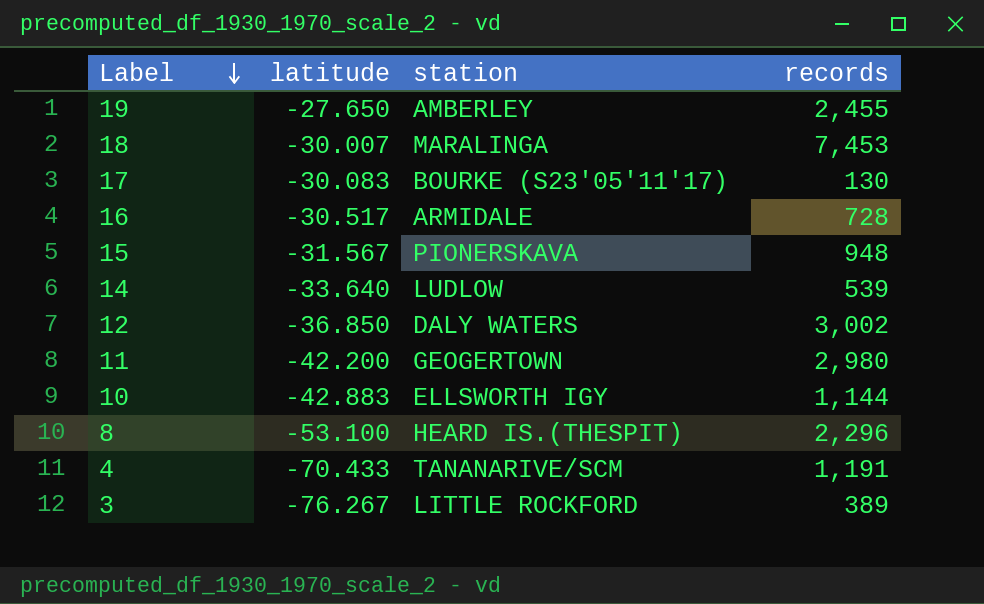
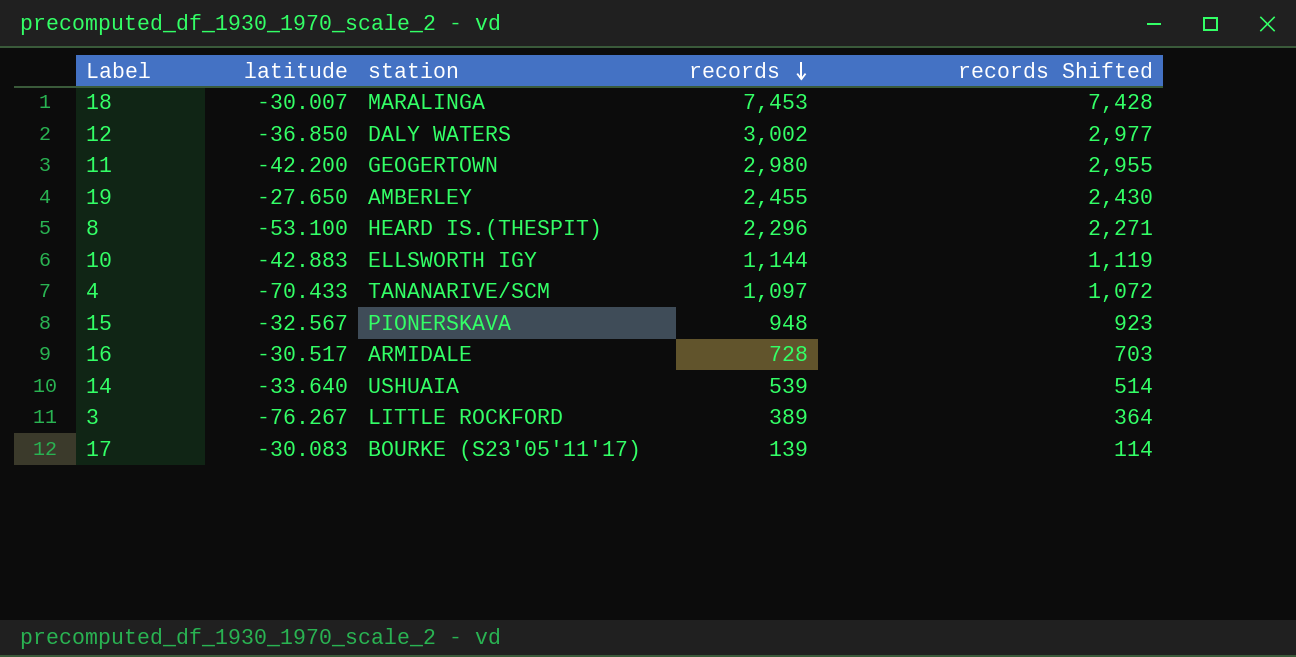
row order: Label descending -> records descending
column records Shifted | formula: none -> [records] - 25
4 | records: 1,191 -> 1,097
15 | latitude: -31.567 -> -32.567
14 | station: LUDLOW -> USHUAIA
17 | records: 130 -> 139

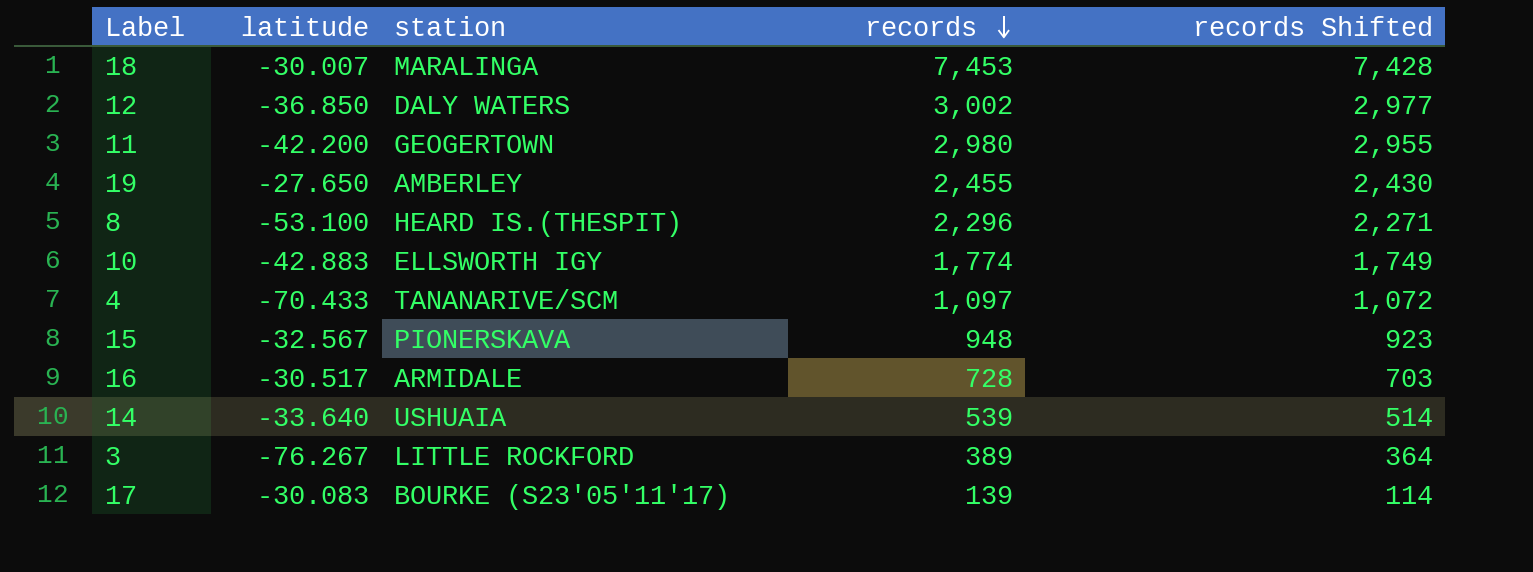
10 | records: 1,144 -> 1,774
10 | records Shifted: 1,119 -> 1,749

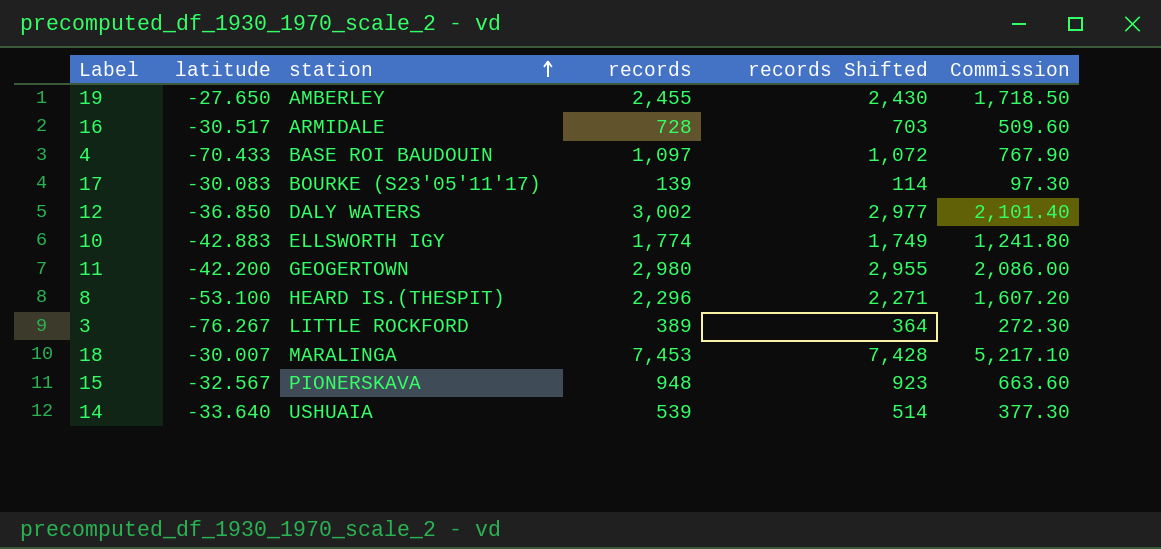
row order: records descending -> station ascending
column Commission | formula: none -> [records] * 0.7
4 | station: TANANARIVE/SCM -> BASE ROI BAUDOUIN

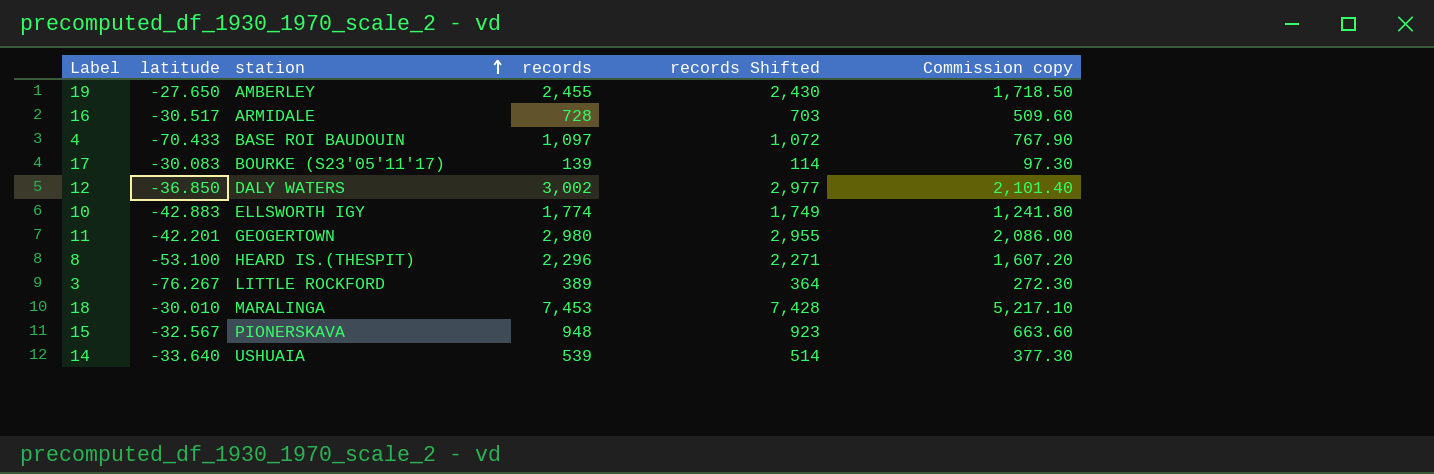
column name: Commission -> Commission copy
11 | latitude: -42.200 -> -42.201
18 | latitude: -30.007 -> -30.010

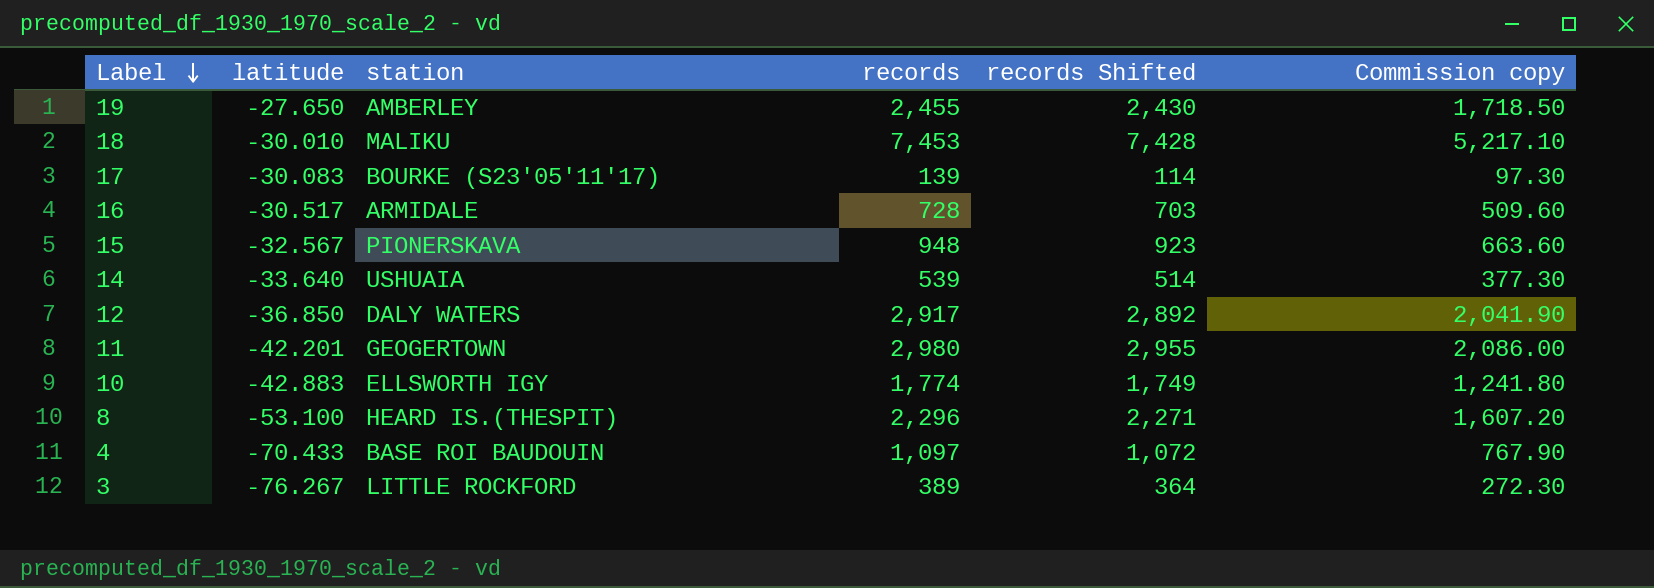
row order: station ascending -> Label descending
18 | station: MARALINGA -> MALIKU
12 | records: 3,002 -> 2,917
12 | records Shifted: 2,977 -> 2,892
12 | Commission copy: 2,101.40 -> 2,041.90

